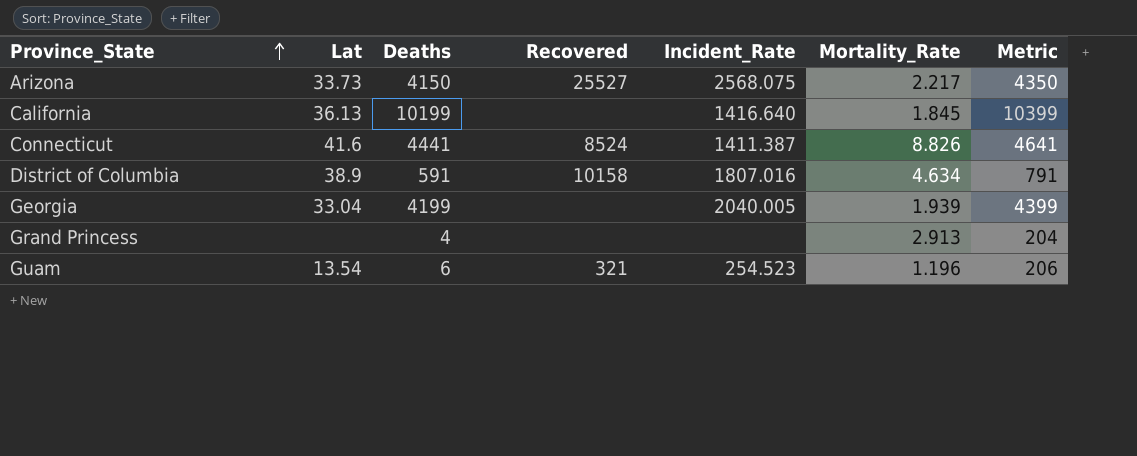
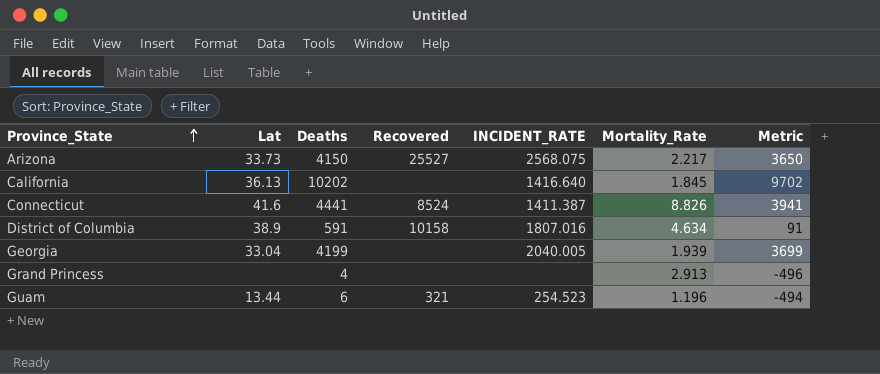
column name: Incident_Rate -> INCIDENT_RATE
column Metric | formula: [Deaths] + 200 -> [Deaths] - 500
California | Deaths: 10199 -> 10202
Guam | Lat: 13.54 -> 13.44

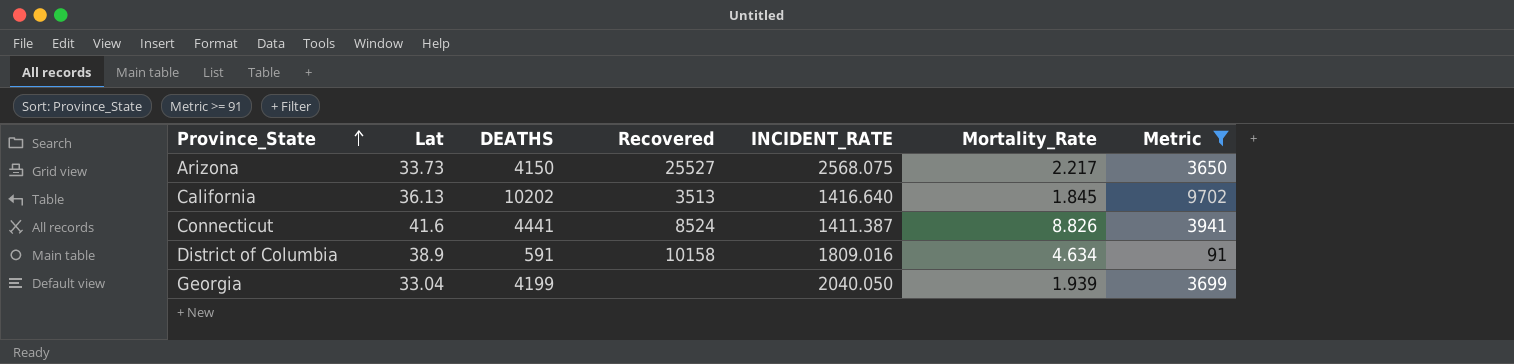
filter: none -> Metric >= 91
column name: Deaths -> DEATHS
California | Recovered: none -> 3513
District of Columbia | INCIDENT_RATE: 1807.016 -> 1809.016
Georgia | INCIDENT_RATE: 2040.005 -> 2040.050

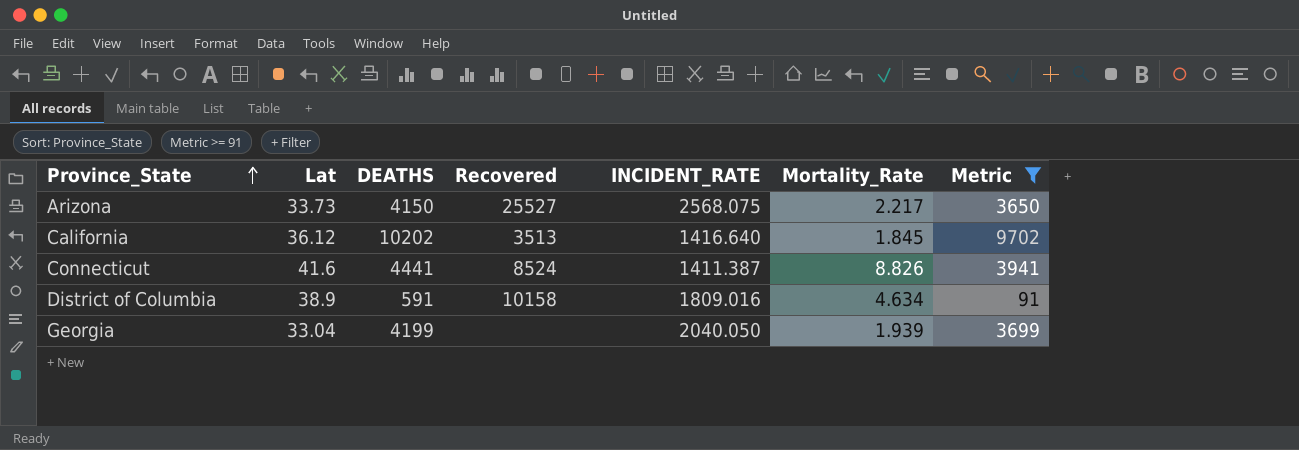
California | Lat: 36.13 -> 36.12

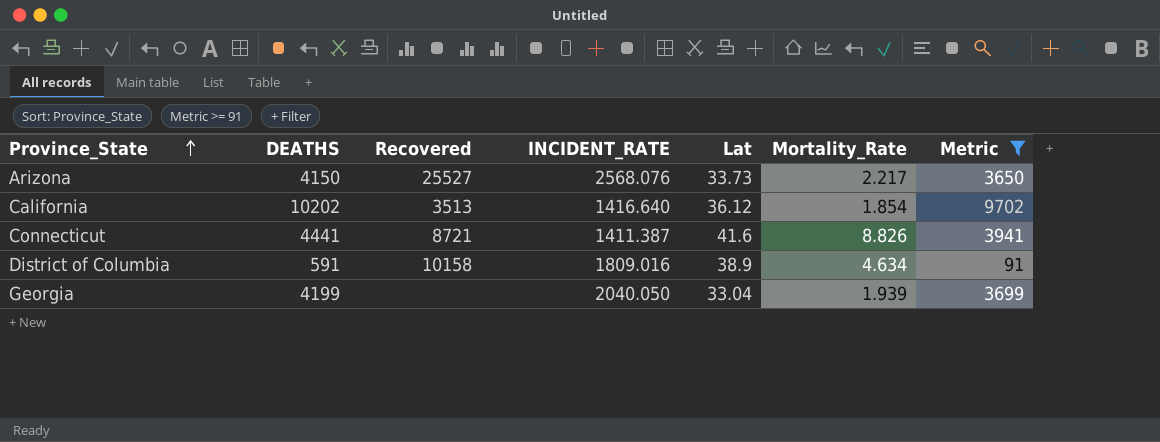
column Lat | position: 2 -> 5
Arizona | INCIDENT_RATE: 2568.075 -> 2568.076
California | Mortality_Rate: 1.845 -> 1.854
Connecticut | Recovered: 8524 -> 8721

